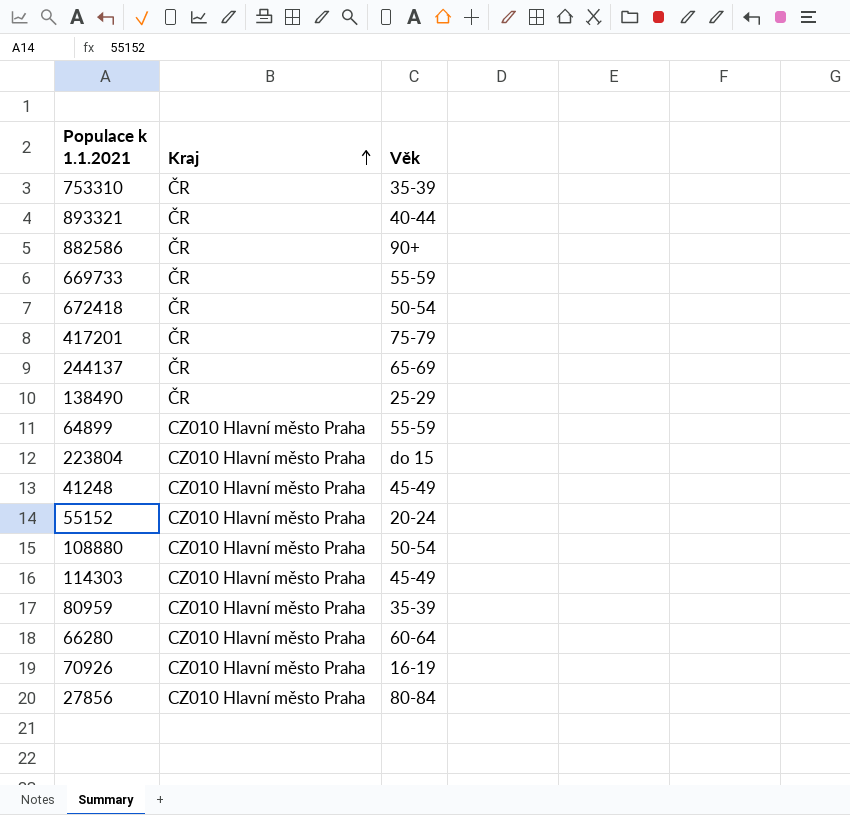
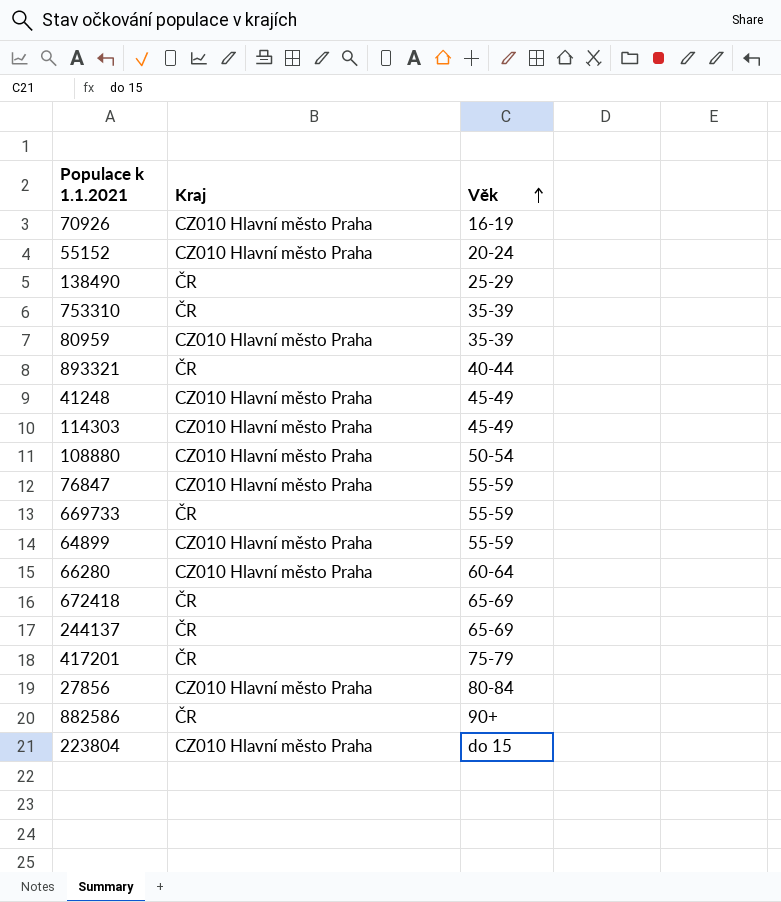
row order: Kraj ascending -> Věk ascending
row 76847: none -> CZ010 Hlavní město Praha | 55-59
672418 | Věk: 50-54 -> 65-69

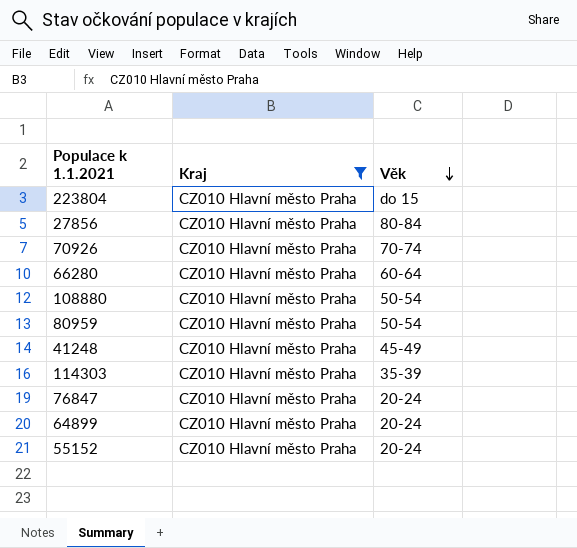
filter: none -> Kraj = CZ010 Hlavní město Praha
row order: Věk ascending -> Věk descending
70926 | Věk: 16-19 -> 70-74
80959 | Věk: 35-39 -> 50-54
114303 | Věk: 45-49 -> 35-39
76847 | Věk: 55-59 -> 20-24
64899 | Věk: 55-59 -> 20-24

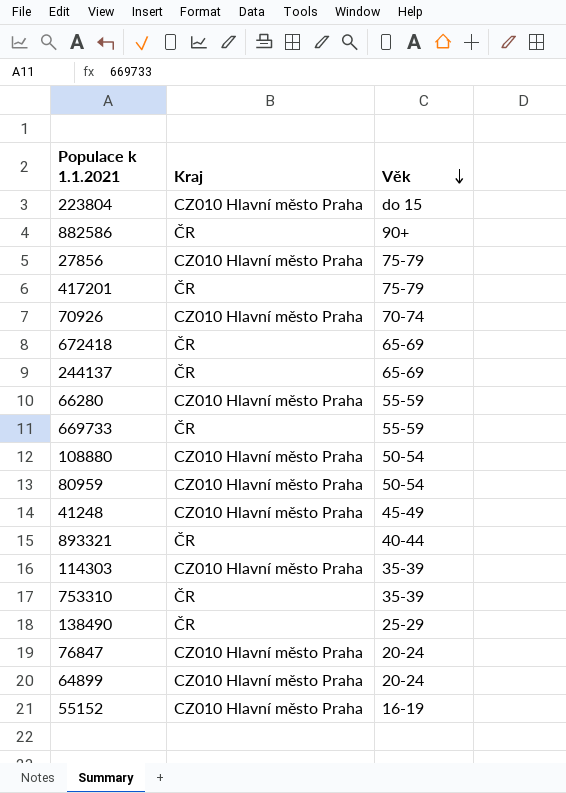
filter: Kraj = CZ010 Hlavní město Praha -> none
27856 | Věk: 80-84 -> 75-79
66280 | Věk: 60-64 -> 55-59
55152 | Věk: 20-24 -> 16-19

